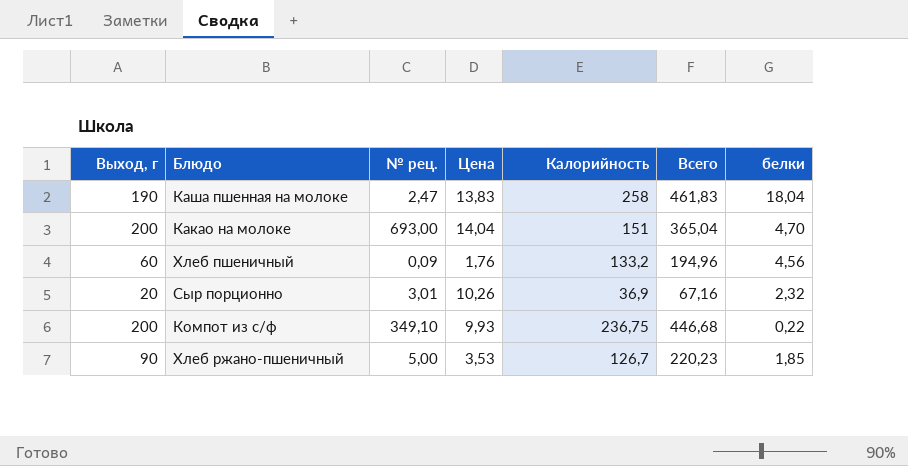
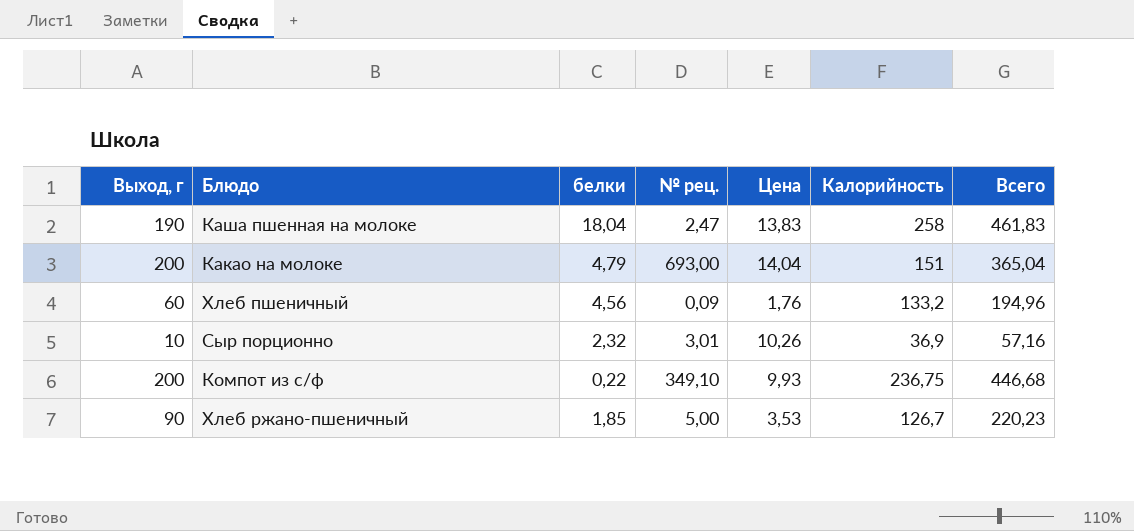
column белки | position: 7 -> 3
Какао на молоке | белки: 4,70 -> 4,79
Сыр порционно | Выход, г: 20 -> 10
Сыр порционно | Всего: 67,16 -> 57,16

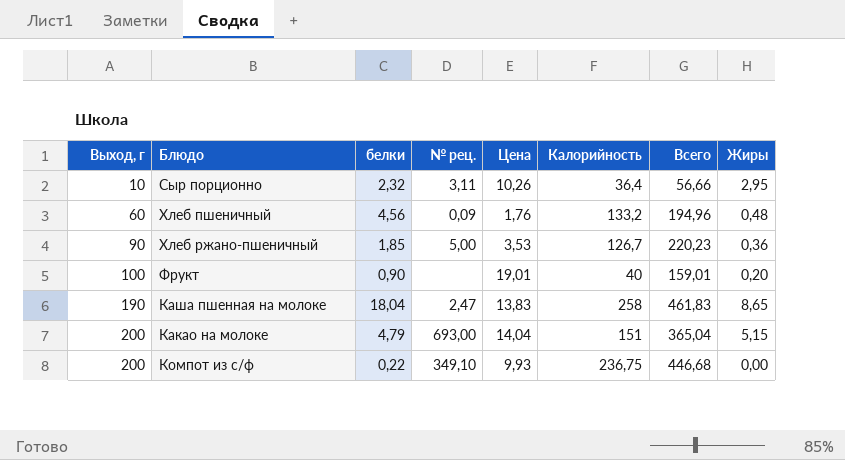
row order: none -> Выход, г ascending
column Жиры | position: none -> 8
Сыр порционно | № рец.: 3,01 -> 3,11
Сыр порционно | Калорийность: 36,9 -> 36,4
Сыр порционно | Всего: 57,16 -> 56,66
row Фрукт: none -> 100 | 0,90 | none | 19,01 | 40 | 159,01 | 0,20

